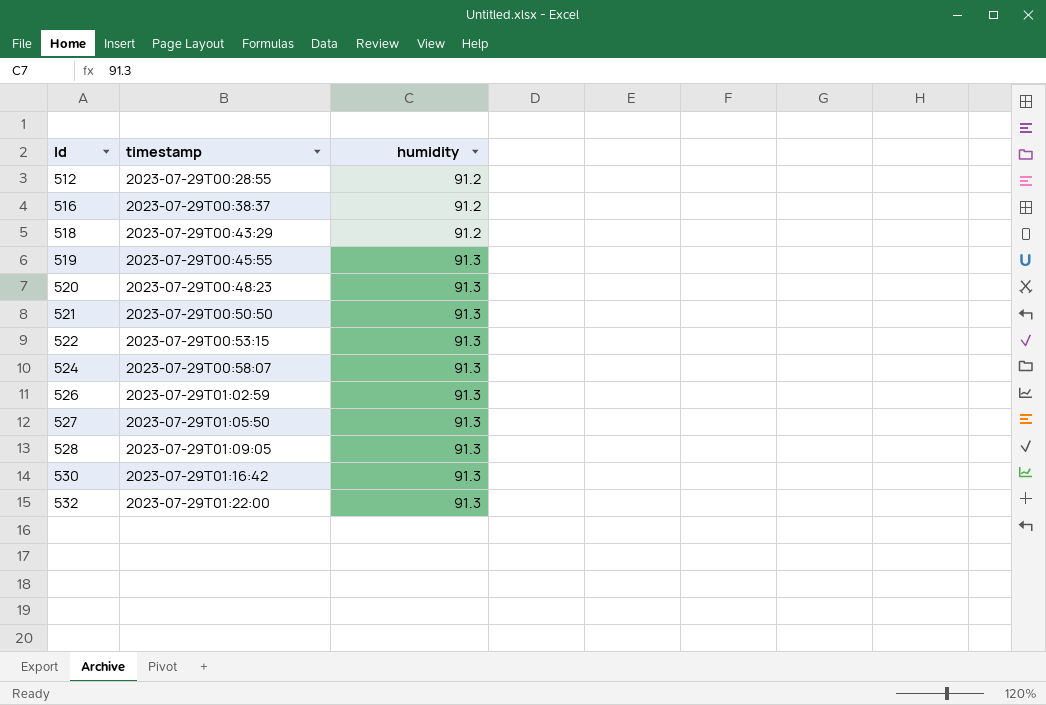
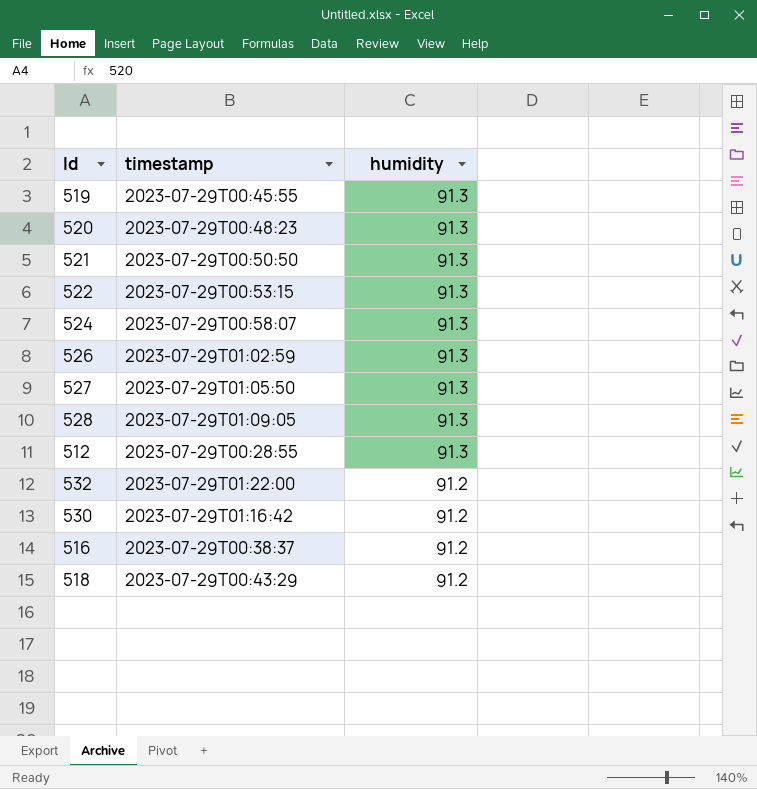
row order: Id ascending -> humidity descending
512 | humidity: 91.2 -> 91.3
532 | humidity: 91.3 -> 91.2
530 | humidity: 91.3 -> 91.2

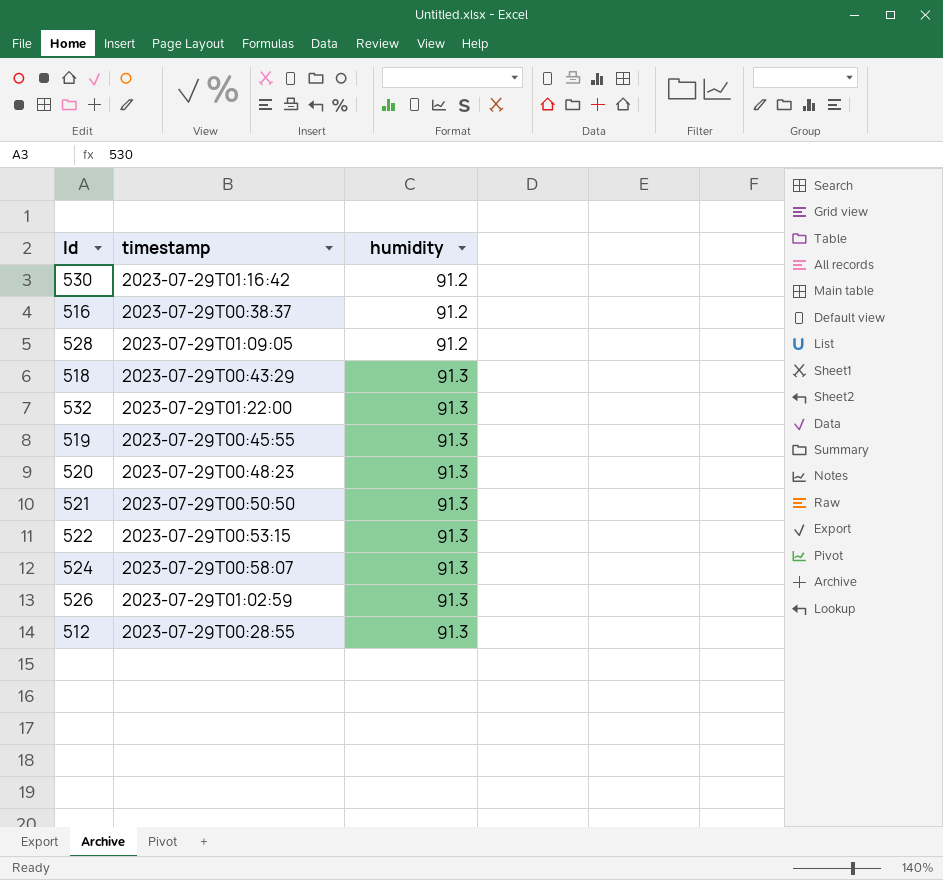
row order: humidity descending -> humidity ascending
row 527: 2023-07-29T01:05:50 | 91.3 -> none
528 | humidity: 91.3 -> 91.2
518 | humidity: 91.2 -> 91.3
532 | humidity: 91.2 -> 91.3

